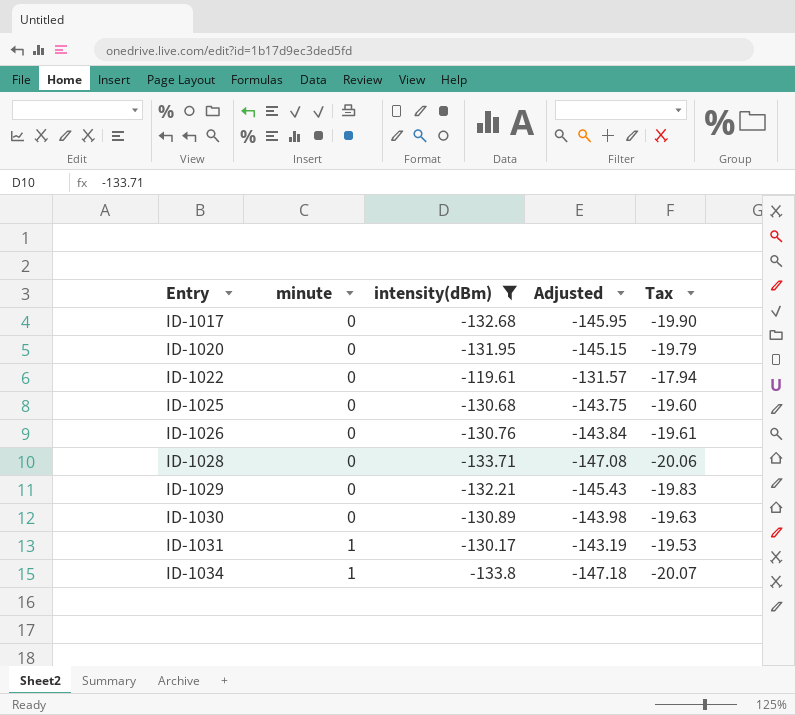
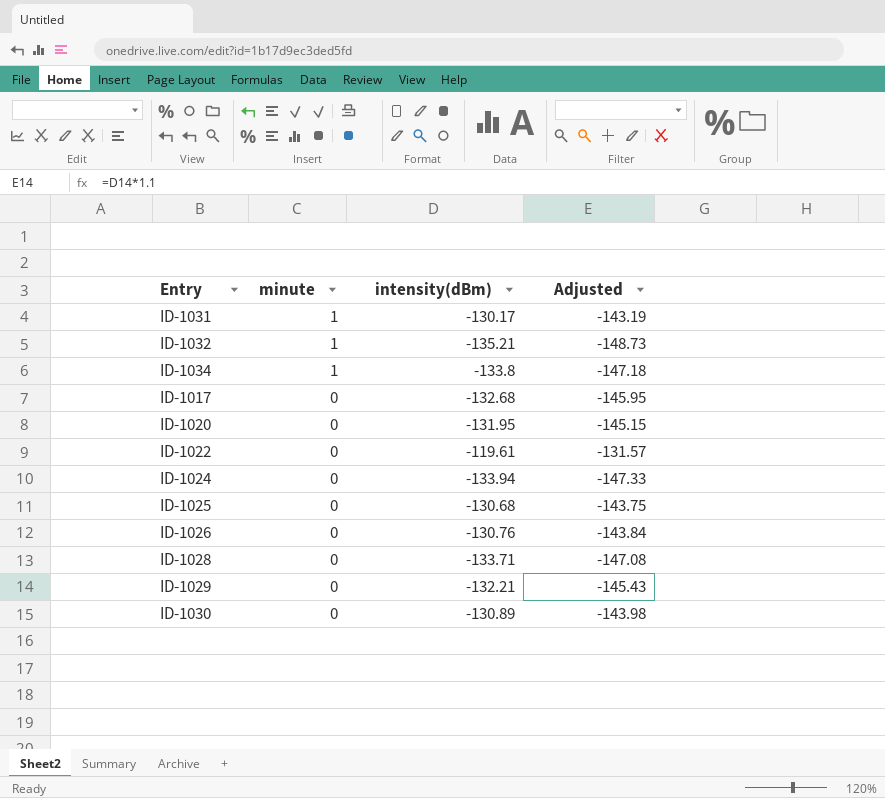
filter: intensity(dBm) >= -133.8 -> none
row order: Entry ascending -> minute descending
column Tax | formula: [intensity(dBm)] * 0.15 -> none

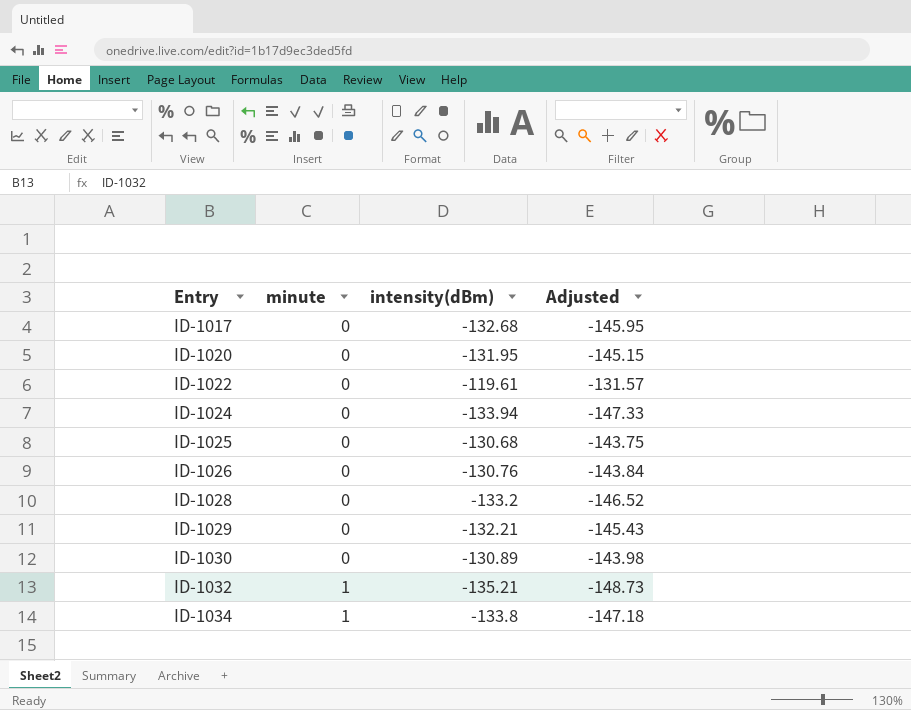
row order: minute descending -> Entry ascending
row ID-1031: 1 | -130.17 | -143.19 -> none
ID-1028 | intensity(dBm): -133.71 -> -133.2
ID-1028 | Adjusted: -147.08 -> -146.52

